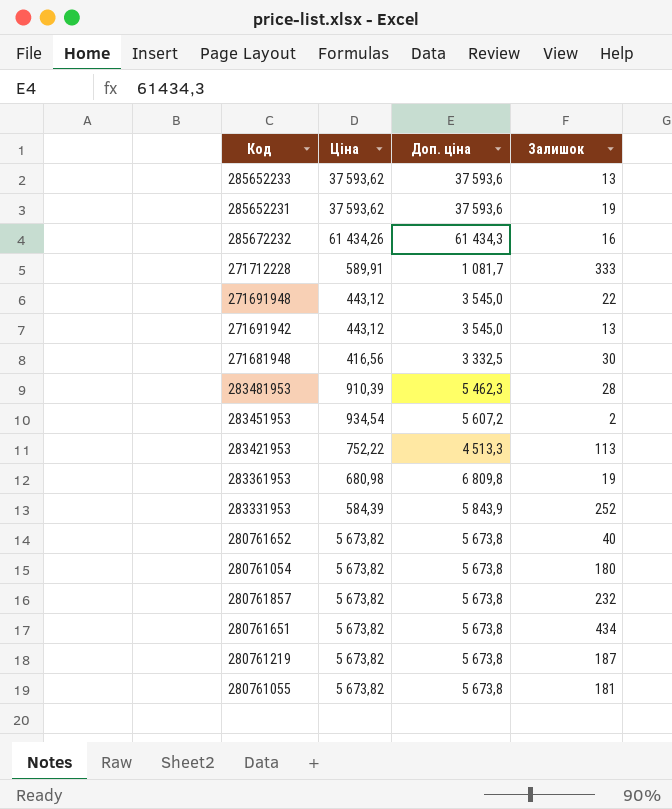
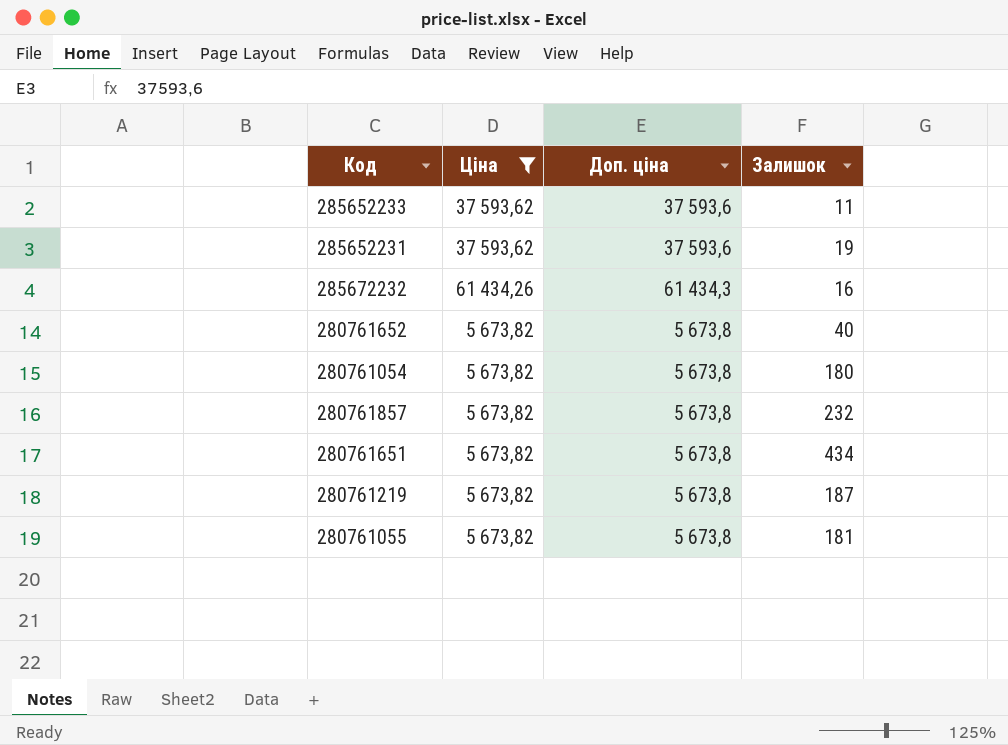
filter: none -> Ціна >= 5 673,82
285652233 | Залишок: 13 -> 11

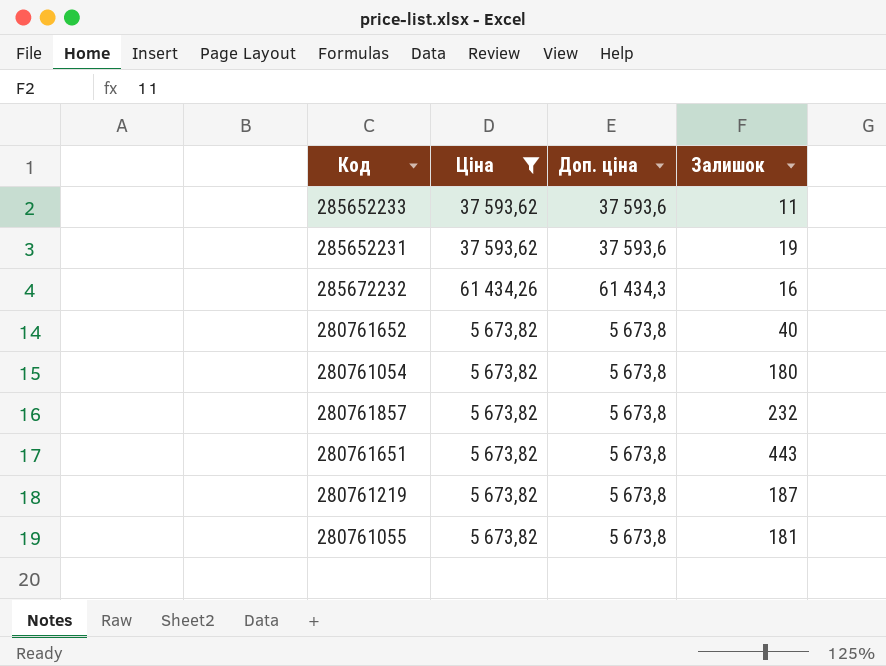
280761651 | Залишок: 434 -> 443

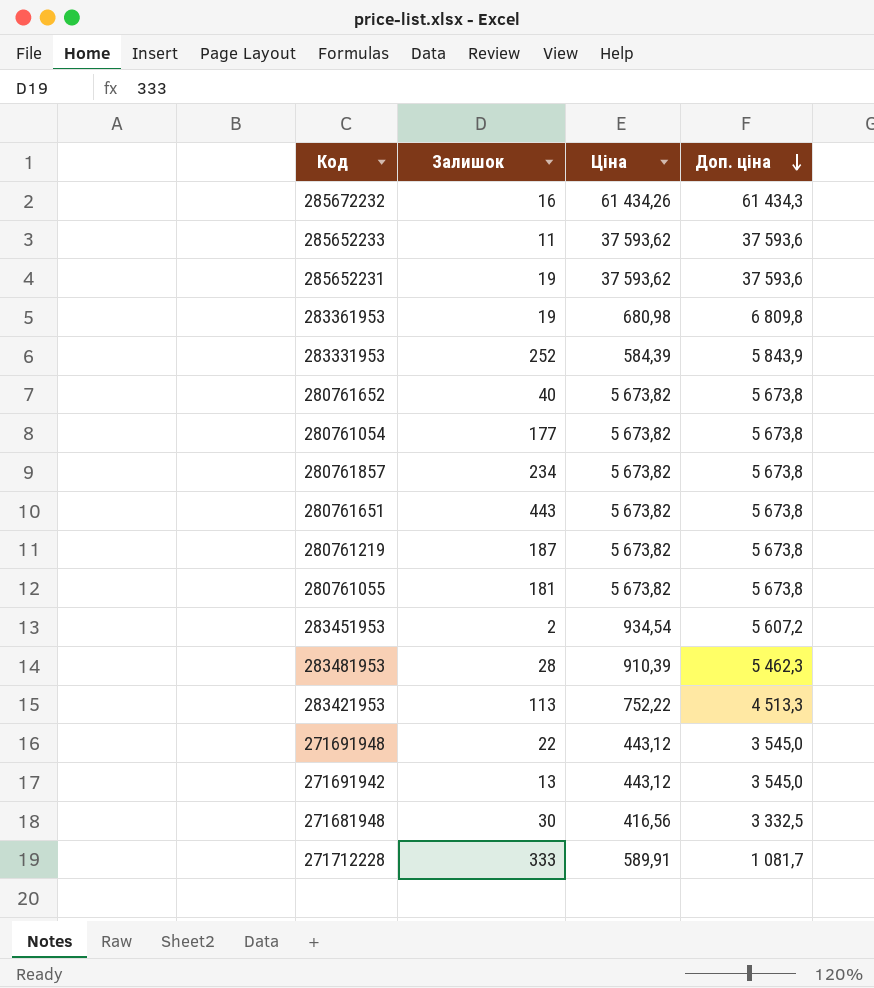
filter: Ціна >= 5 673,82 -> none
row order: none -> Доп. ціна descending
column Залишок | position: 4 -> 2
280761054 | Залишок: 180 -> 177
280761857 | Залишок: 232 -> 234

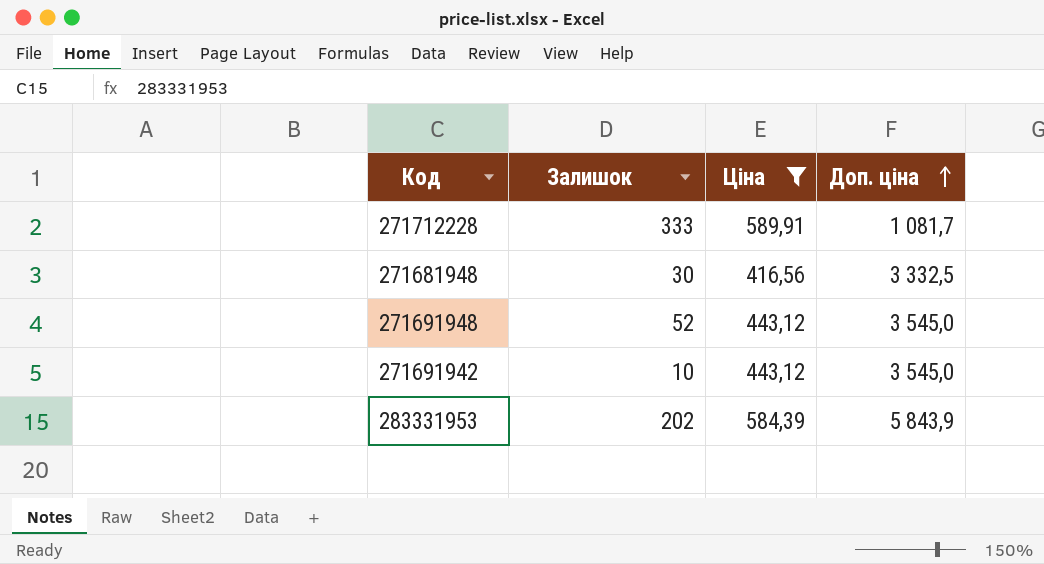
filter: none -> Ціна <= 589,91
row order: Доп. ціна descending -> Доп. ціна ascending
271691948 | Залишок: 22 -> 52
271691942 | Залишок: 13 -> 10
283331953 | Залишок: 252 -> 202

